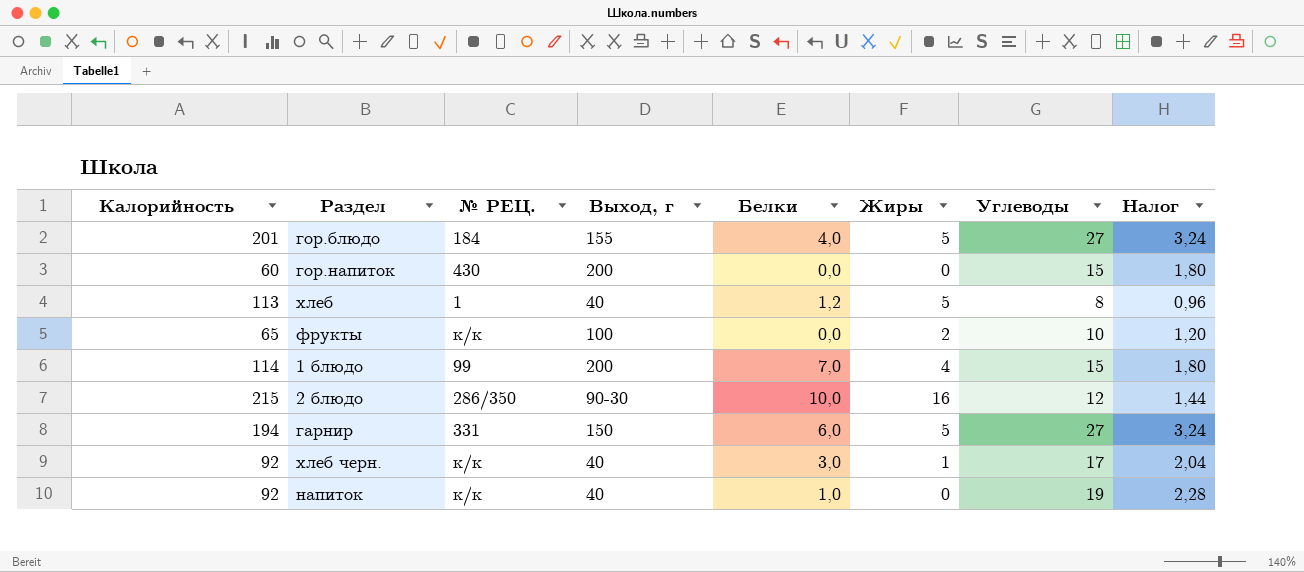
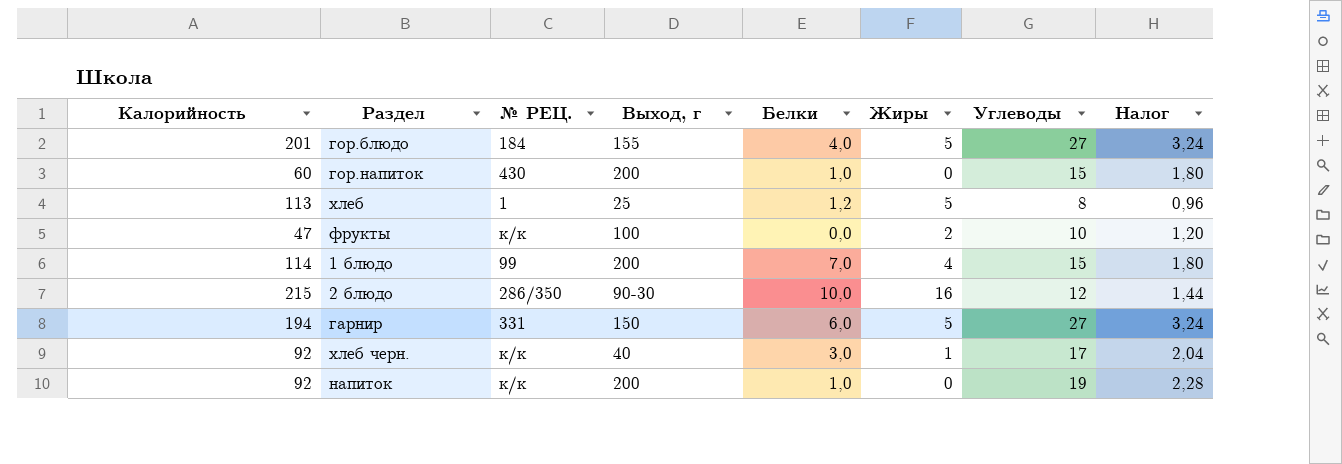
гор.напиток | Белки: 0,0 -> 1,0
хлеб | Выход, г: 40 -> 25
фрукты | Калорийность: 65 -> 47
напиток | Выход, г: 40 -> 200

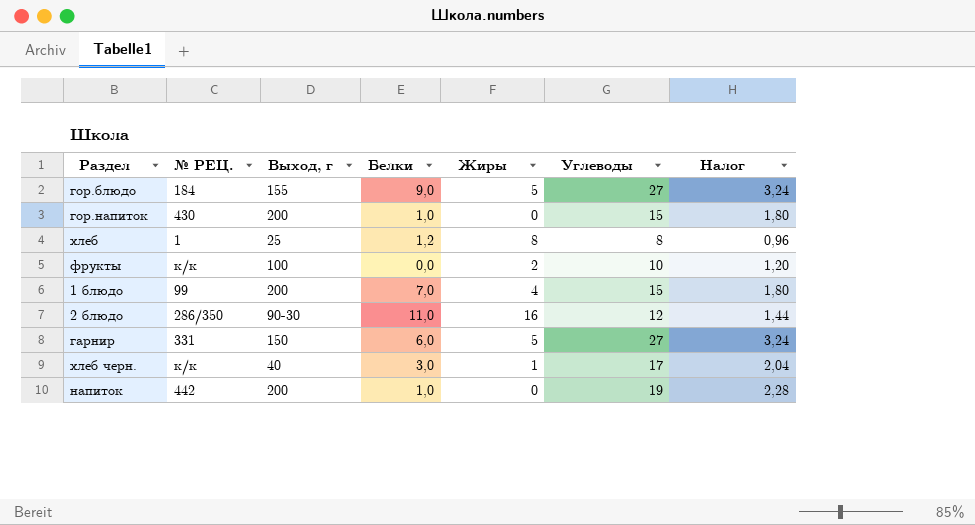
column Калорийность | position: 1 -> none
гор.блюдо | Белки: 4,0 -> 9,0
хлеб | Жиры: 5 -> 8
2 блюдо | Белки: 10,0 -> 11,0
напиток | № РЕЦ.: к/к -> 442

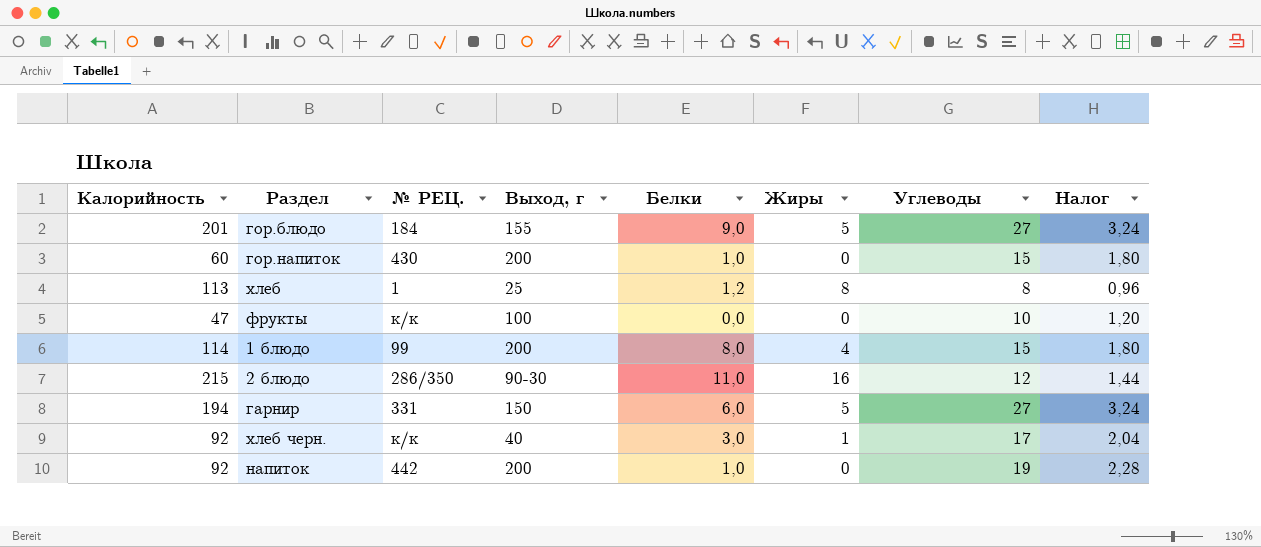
column Калорийность | position: none -> 1
фрукты | Жиры: 2 -> 0
1 блюдо | Белки: 7,0 -> 8,0

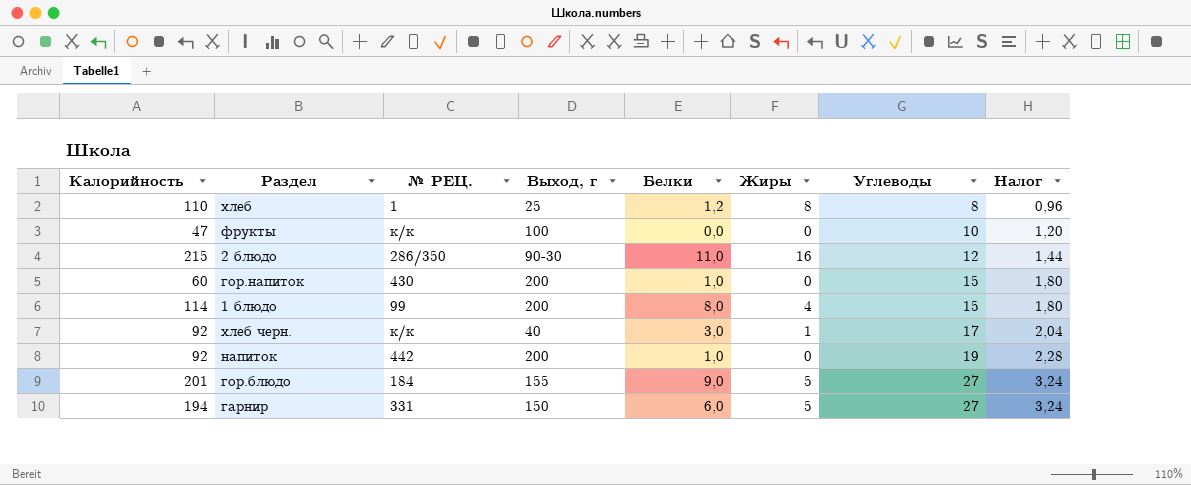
row order: none -> Углеводы ascending
хлеб | Калорийность: 113 -> 110

